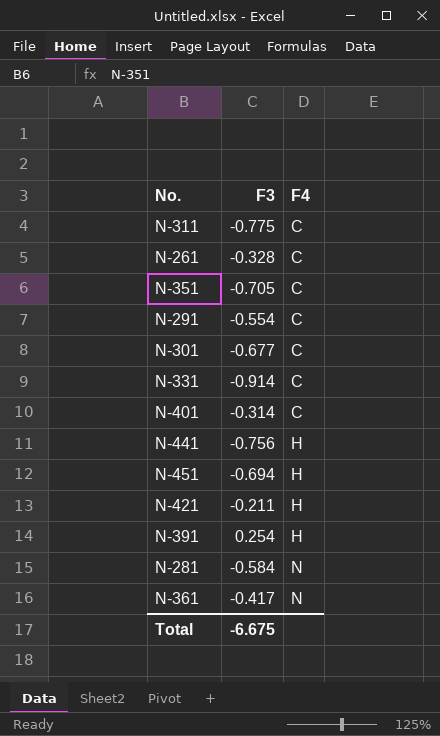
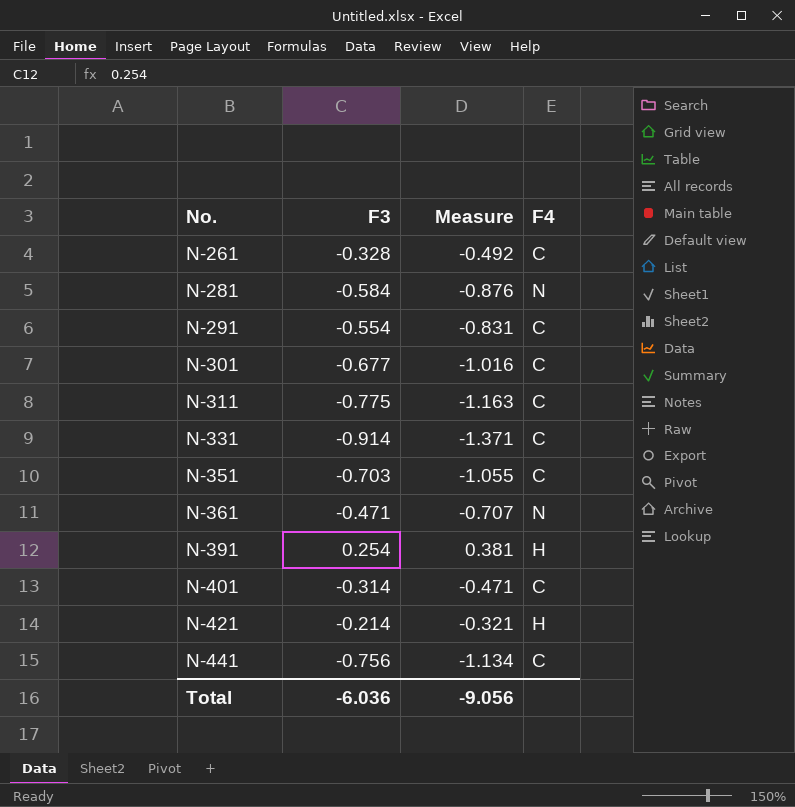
row order: F4 ascending -> No. ascending
column Measure | formula: none -> [F3] * 1.5
row N-451: -0.694 | H -> none
N-351 | F3: -0.705 -> -0.703
N-361 | F3: -0.417 -> -0.471
N-421 | F3: -0.211 -> -0.214
N-441 | F4: H -> C
Total | F3: -6.675 -> -6.036

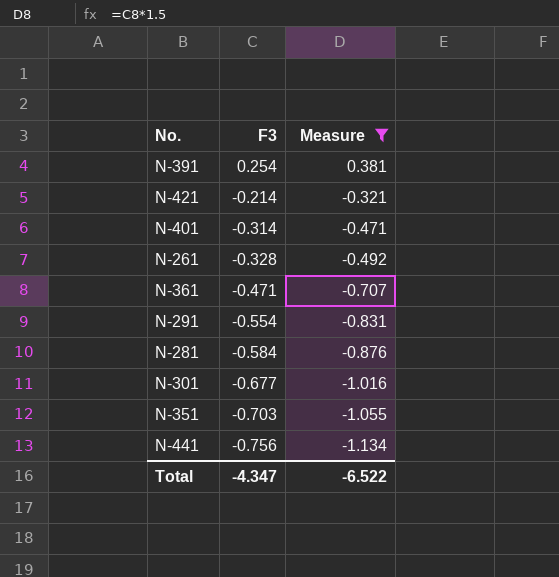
filter: none -> Measure >= -1.134
row order: No. ascending -> F3 descending
column F4 | position: 4 -> none
Total | F3: -6.036 -> -4.347
Total | Measure: -9.056 -> -6.522

